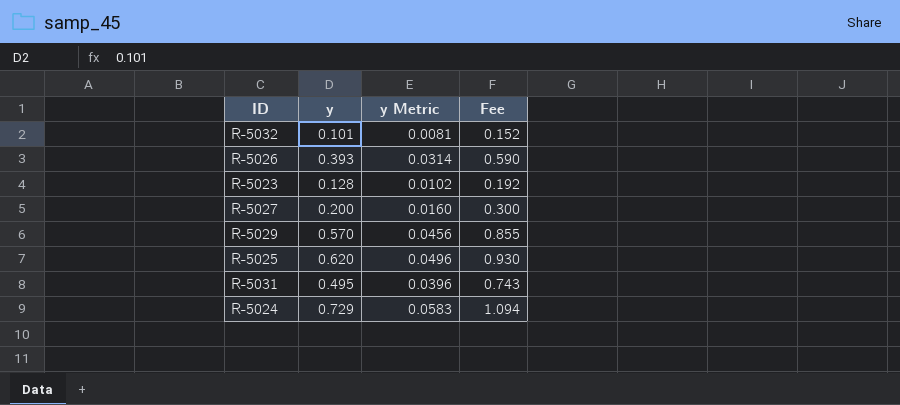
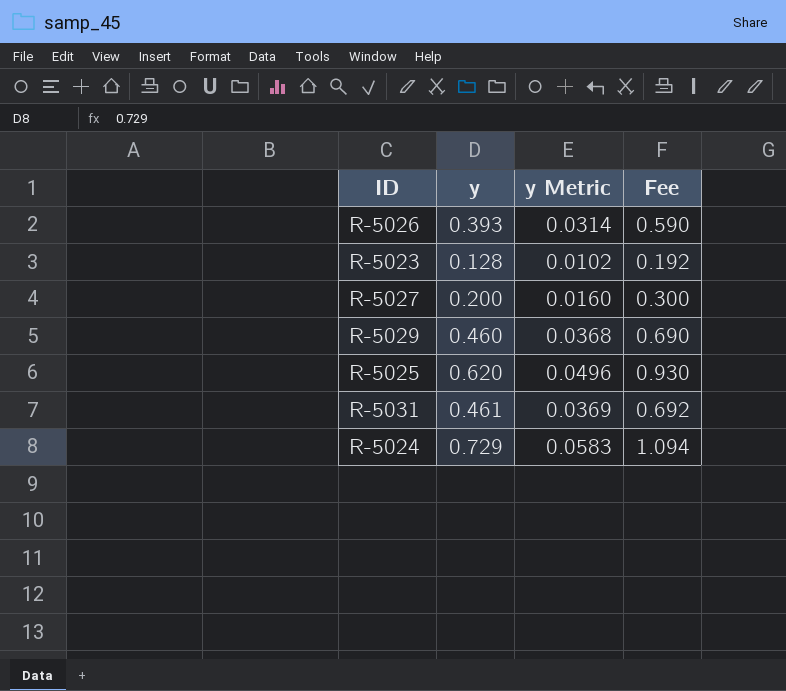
row R-5032: 0.101 | 0.0081 | 0.152 -> none
R-5029 | y: 0.570 -> 0.460
R-5029 | y Metric: 0.0456 -> 0.0368
R-5029 | Fee: 0.855 -> 0.690
R-5031 | y: 0.495 -> 0.461
R-5031 | y Metric: 0.0396 -> 0.0369
R-5031 | Fee: 0.743 -> 0.692

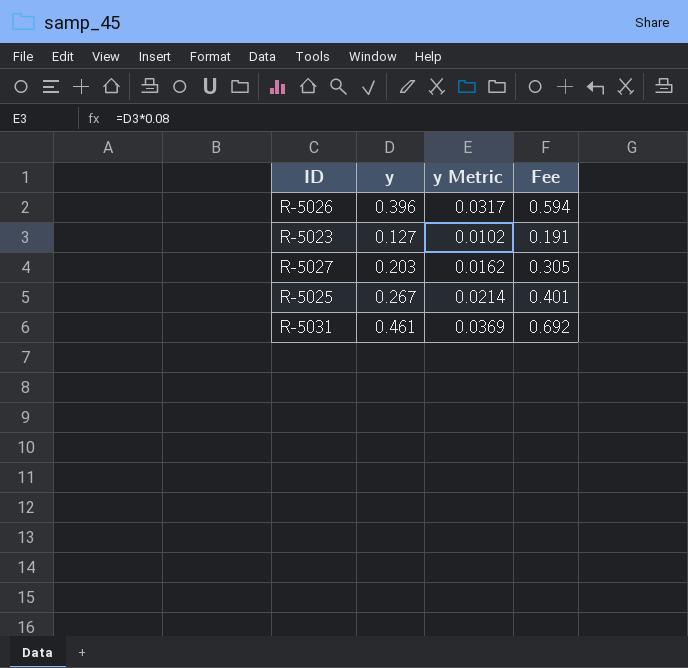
row R-5029: 0.460 | 0.0368 | 0.690 -> none
row R-5024: 0.729 | 0.0583 | 1.094 -> none
R-5026 | y: 0.393 -> 0.396
R-5026 | y Metric: 0.0314 -> 0.0317
R-5026 | Fee: 0.590 -> 0.594
R-5023 | y: 0.128 -> 0.127
R-5023 | Fee: 0.192 -> 0.191
R-5027 | y: 0.200 -> 0.203
R-5027 | y Metric: 0.0160 -> 0.0162
R-5027 | Fee: 0.300 -> 0.305
R-5025 | y: 0.620 -> 0.267
R-5025 | y Metric: 0.0496 -> 0.0214
R-5025 | Fee: 0.930 -> 0.401

